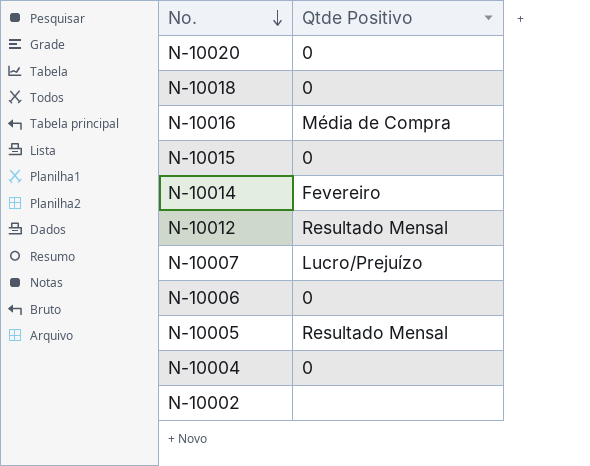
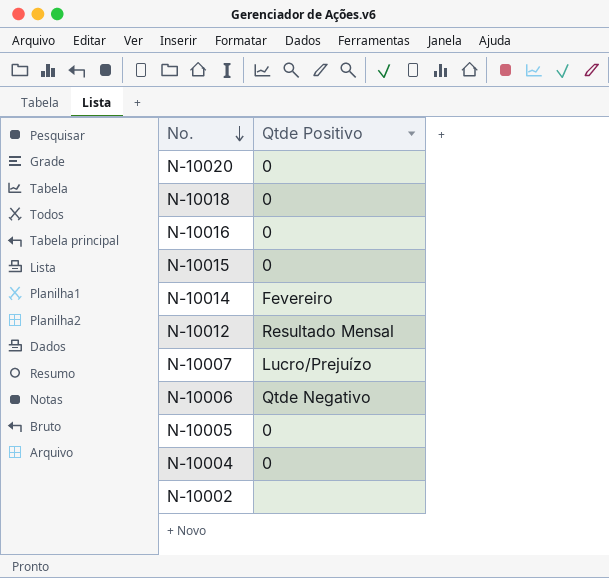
N-10016 | Qtde Positivo: Média de Compra -> 0
N-10006 | Qtde Positivo: 0 -> Qtde Negativo
N-10005 | Qtde Positivo: Resultado Mensal -> 0

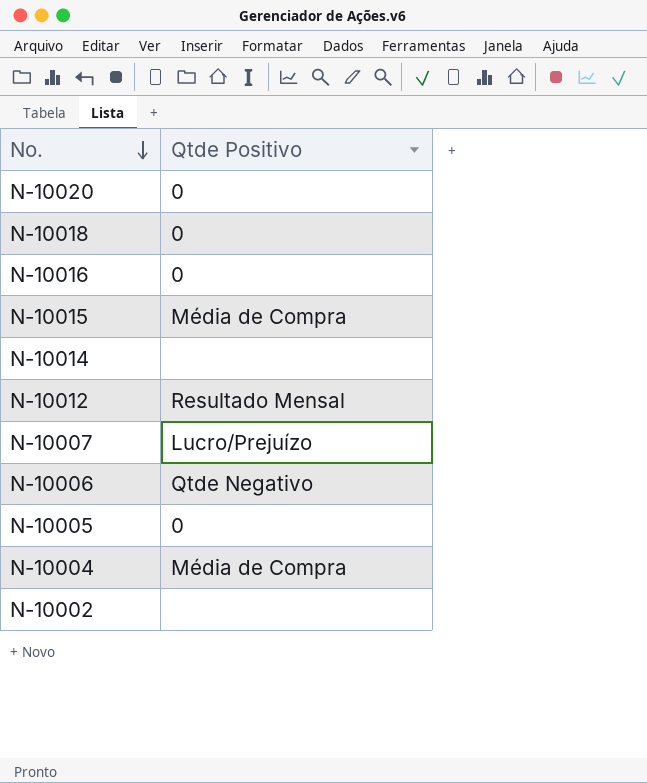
N-10015 | Qtde Positivo: 0 -> Média de Compra
N-10014 | Qtde Positivo: Fevereiro -> none
N-10004 | Qtde Positivo: 0 -> Média de Compra

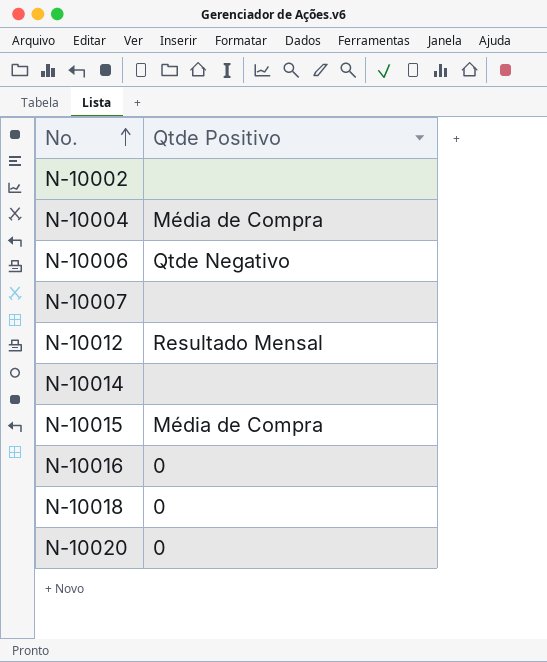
row order: No. descending -> No. ascending
row N-10005: 0 -> none
N-10007 | Qtde Positivo: Lucro/Prejuízo -> none

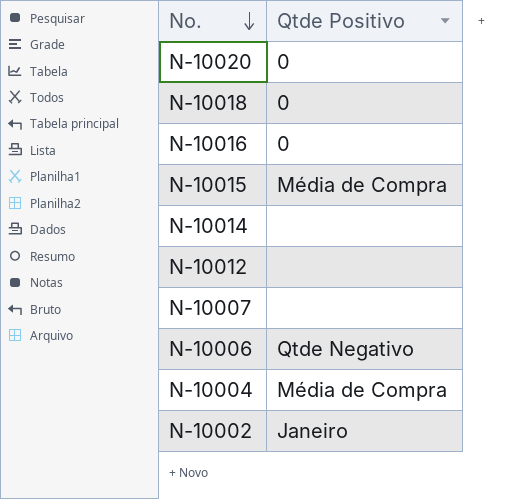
row order: No. ascending -> No. descending
N-10012 | Qtde Positivo: Resultado Mensal -> none
N-10002 | Qtde Positivo: none -> Janeiro

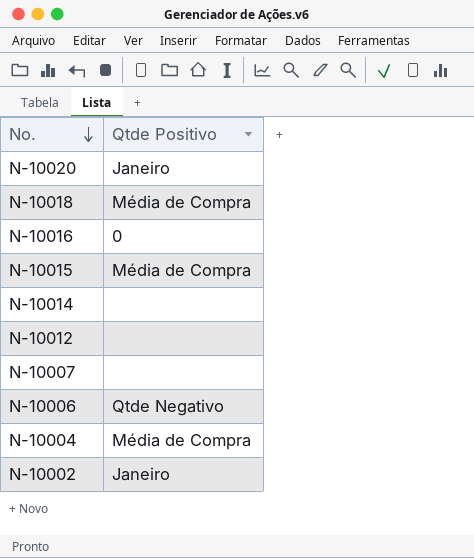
N-10020 | Qtde Positivo: 0 -> Janeiro
N-10018 | Qtde Positivo: 0 -> Média de Compra

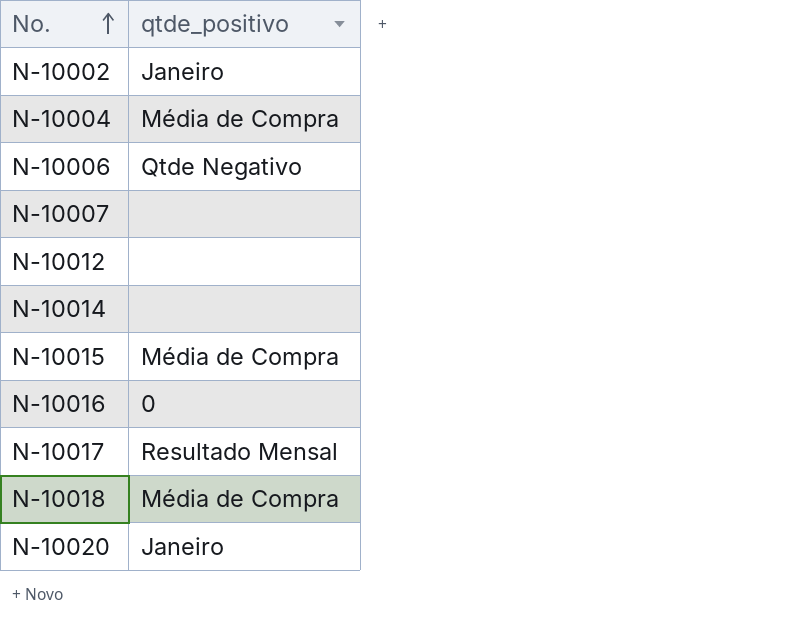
row order: No. descending -> No. ascending
column name: Qtde Positivo -> qtde_positivo
row N-10017: none -> Resultado Mensal

